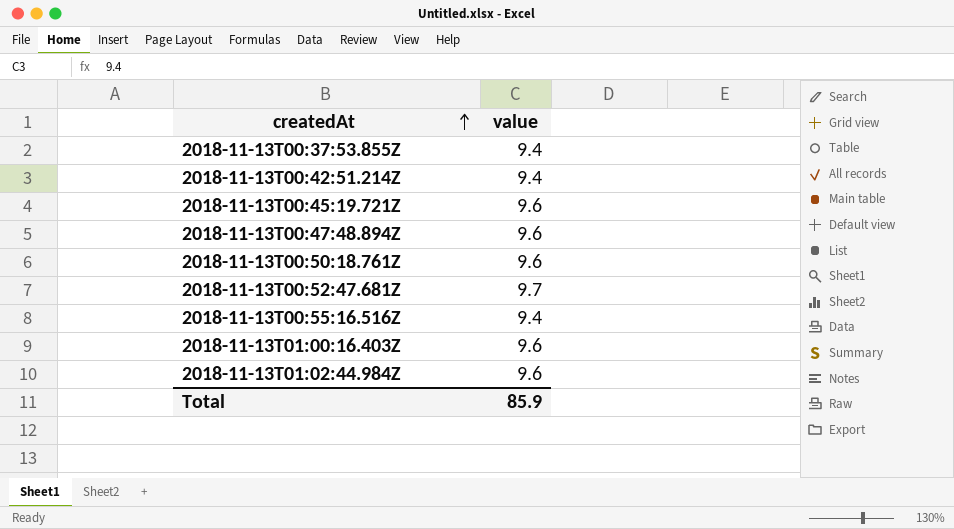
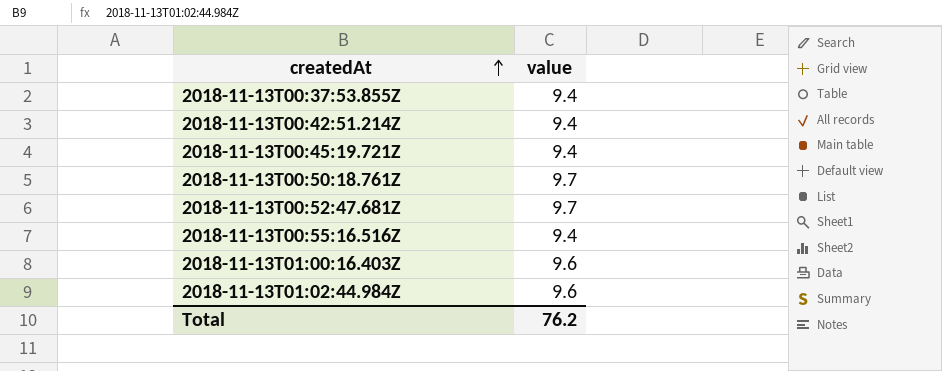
row 2018-11-13T00:47:48.894Z: 9.6 -> none
2018-11-13T00:45:19.721Z | value: 9.6 -> 9.4
2018-11-13T00:50:18.761Z | value: 9.6 -> 9.7
Total | value: 85.9 -> 76.2

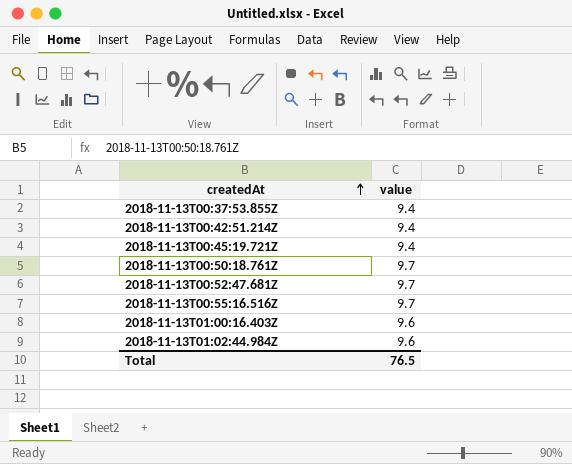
2018-11-13T00:55:16.516Z | value: 9.4 -> 9.7
Total | value: 76.2 -> 76.5

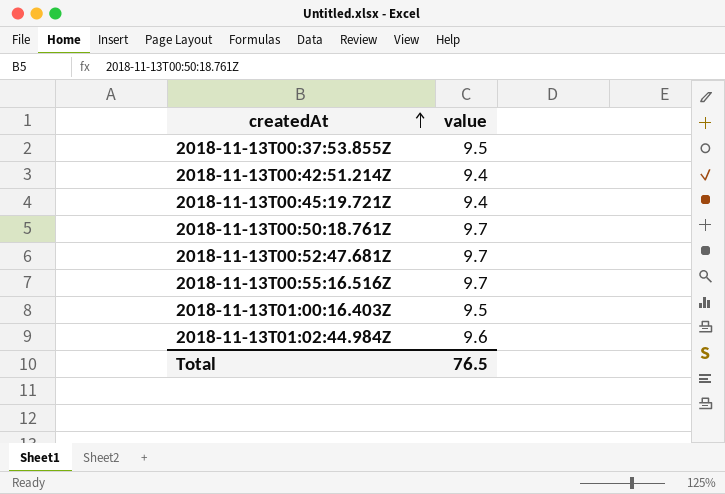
2018-11-13T00:37:53.855Z | value: 9.4 -> 9.5
2018-11-13T01:00:16.403Z | value: 9.6 -> 9.5

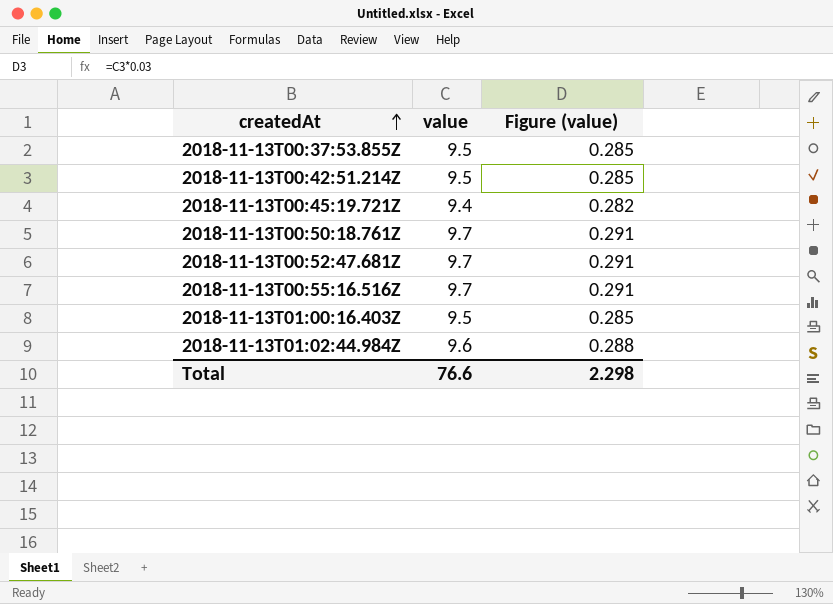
column Figure (value) | formula: none -> [value] * 0.03
2018-11-13T00:42:51.214Z | value: 9.4 -> 9.5
Total | value: 76.5 -> 76.6

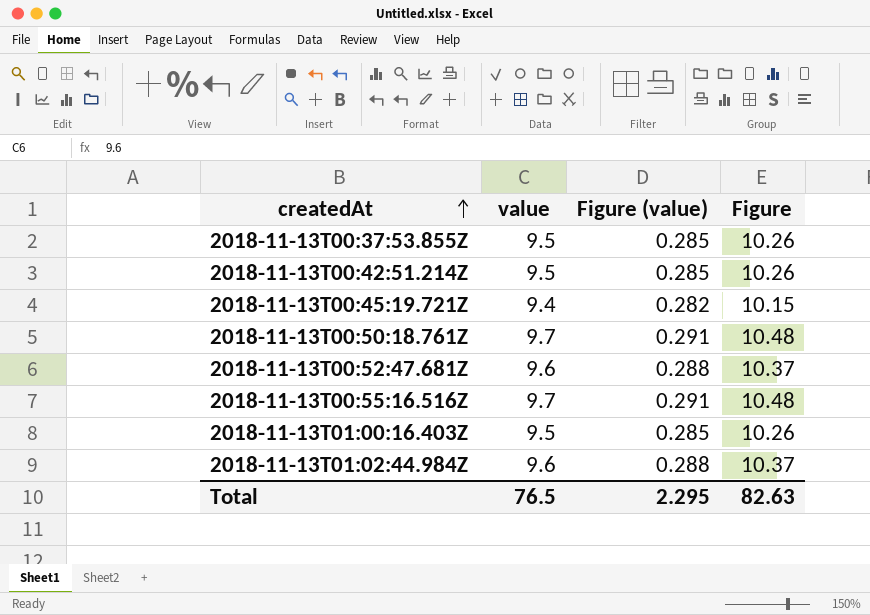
column Figure | formula: none -> [value] * 1.08
2018-11-13T00:52:47.681Z | value: 9.7 -> 9.6
2018-11-13T00:52:47.681Z | Figure (value): 0.291 -> 0.288
Total | value: 76.6 -> 76.5
Total | Figure (value): 2.298 -> 2.295

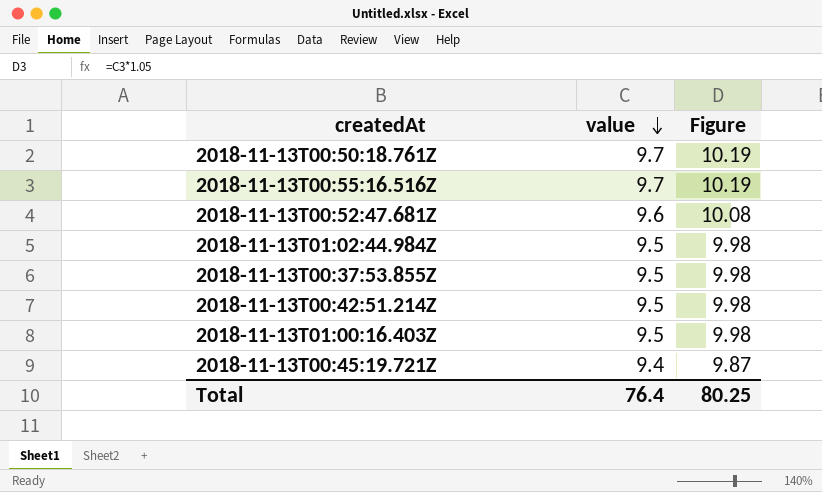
row order: createdAt ascending -> value descending
column Figure (value) | formula: [value] * 0.03 -> none
column Figure | formula: [value] * 1.08 -> [value] * 1.05
2018-11-13T01:02:44.984Z | value: 9.6 -> 9.5
Total | value: 76.5 -> 76.4
Total | Figure: 82.63 -> 80.25

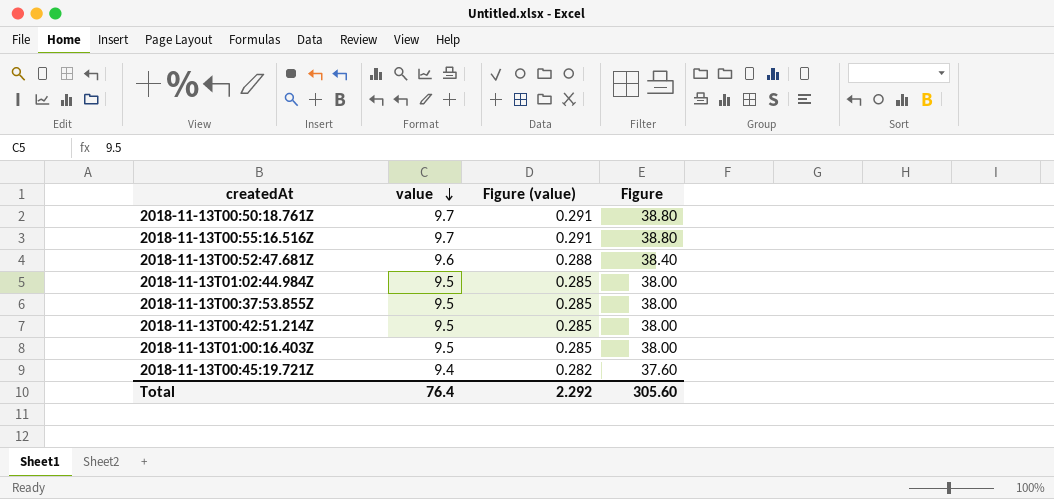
column Figure (value) | formula: none -> [value] * 0.03
column Figure | formula: [value] * 1.05 -> [value] * 4
Total | Figure: 80.25 -> 305.60

